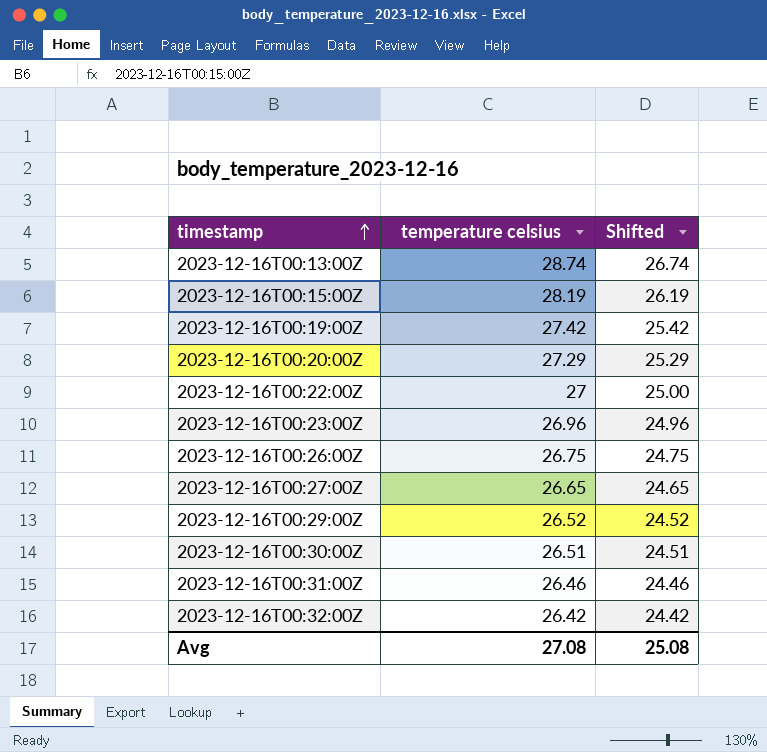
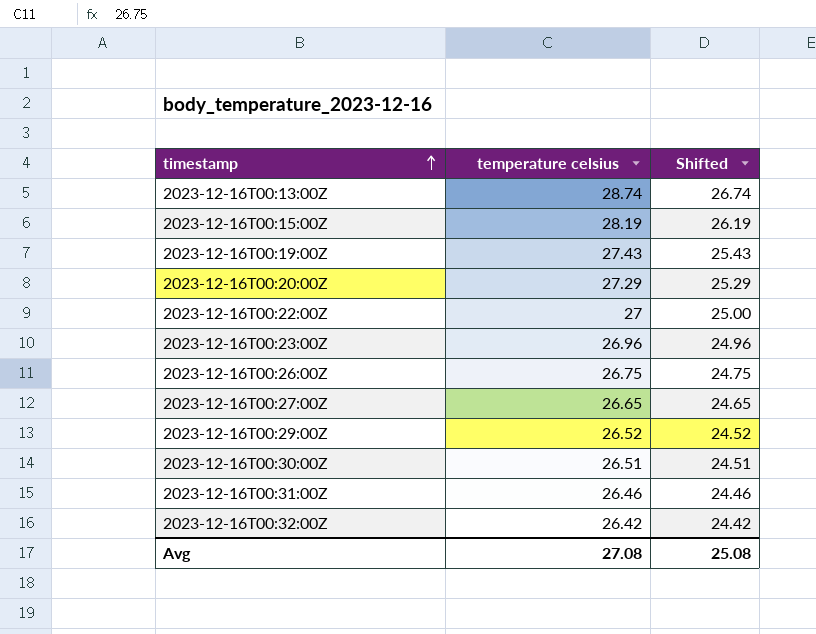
2023-12-16T00:19:00Z | temperature celsius: 27.42 -> 27.43
2023-12-16T00:19:00Z | Shifted: 25.42 -> 25.43

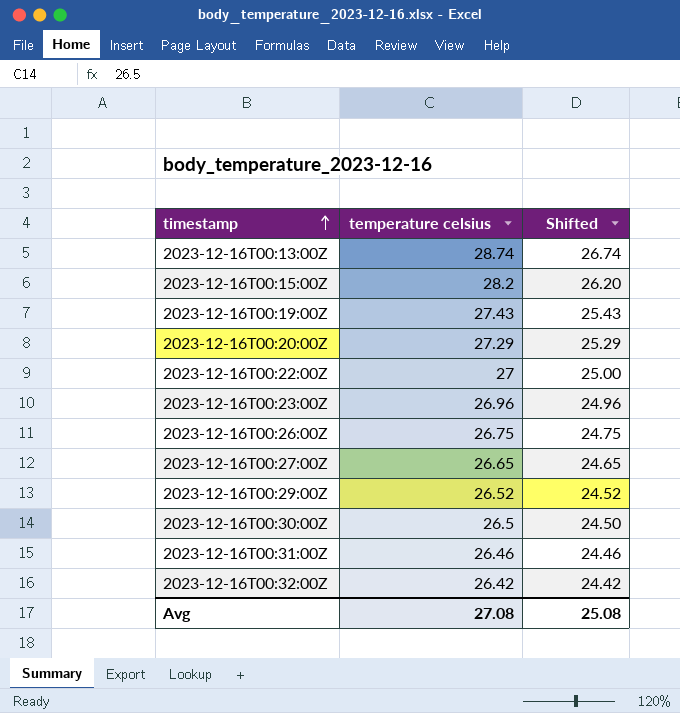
2023-12-16T00:15:00Z | temperature celsius: 28.19 -> 28.2
2023-12-16T00:15:00Z | Shifted: 26.19 -> 26.20
2023-12-16T00:30:00Z | temperature celsius: 26.51 -> 26.5
2023-12-16T00:30:00Z | Shifted: 24.51 -> 24.50

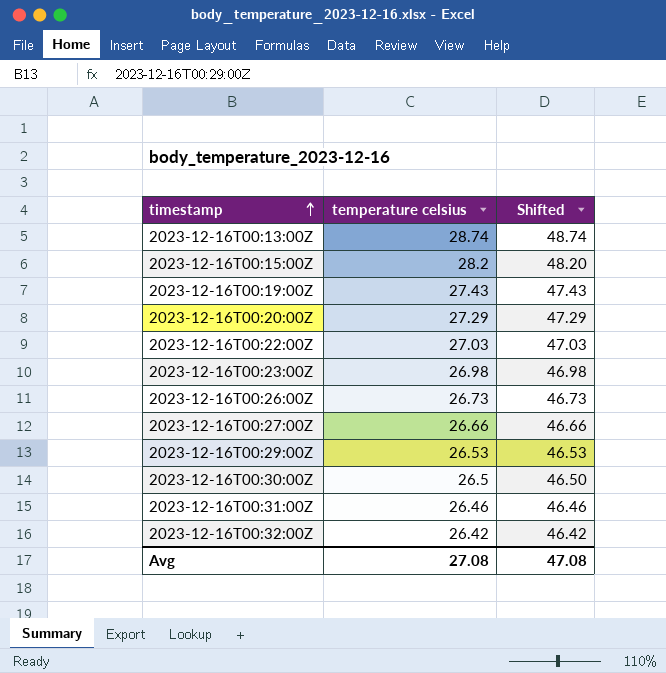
column Shifted | formula: [temperature celsius] - 2 -> [temperature celsius] + 20
2023-12-16T00:22:00Z | temperature celsius: 27 -> 27.03
2023-12-16T00:23:00Z | temperature celsius: 26.96 -> 26.98
2023-12-16T00:26:00Z | temperature celsius: 26.75 -> 26.73
2023-12-16T00:27:00Z | temperature celsius: 26.65 -> 26.66
2023-12-16T00:29:00Z | temperature celsius: 26.52 -> 26.53
Avg | Shifted: 25.08 -> 47.08

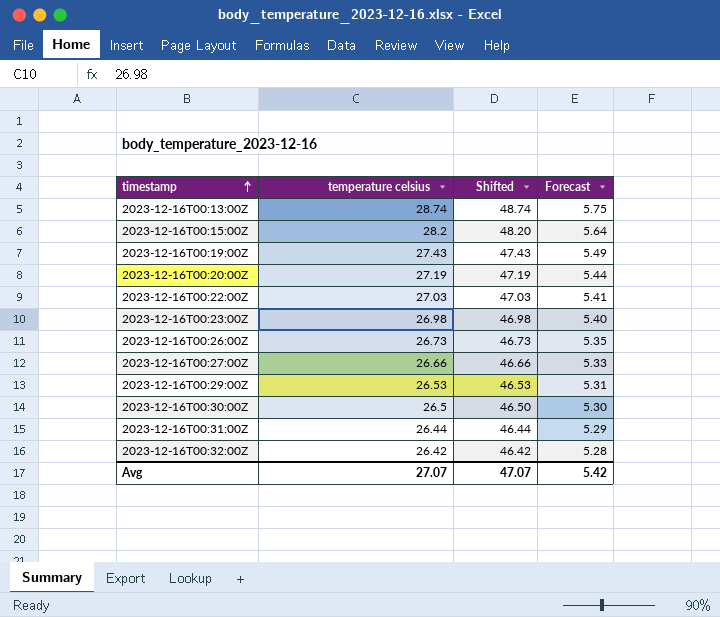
column Forecast | formula: none -> [temperature celsius] * 0.2
2023-12-16T00:20:00Z | temperature celsius: 27.29 -> 27.19
2023-12-16T00:20:00Z | Shifted: 47.29 -> 47.19
2023-12-16T00:31:00Z | temperature celsius: 26.46 -> 26.44
2023-12-16T00:31:00Z | Shifted: 46.46 -> 46.44
Avg | temperature celsius: 27.08 -> 27.07
Avg | Shifted: 47.08 -> 47.07

